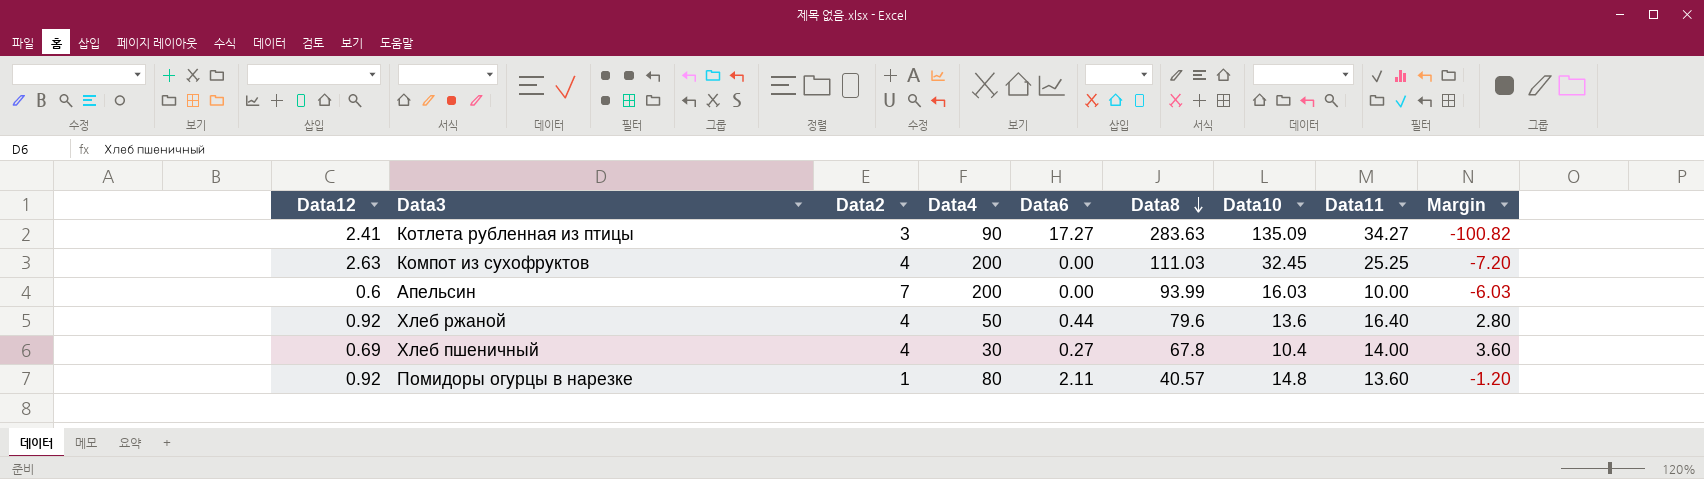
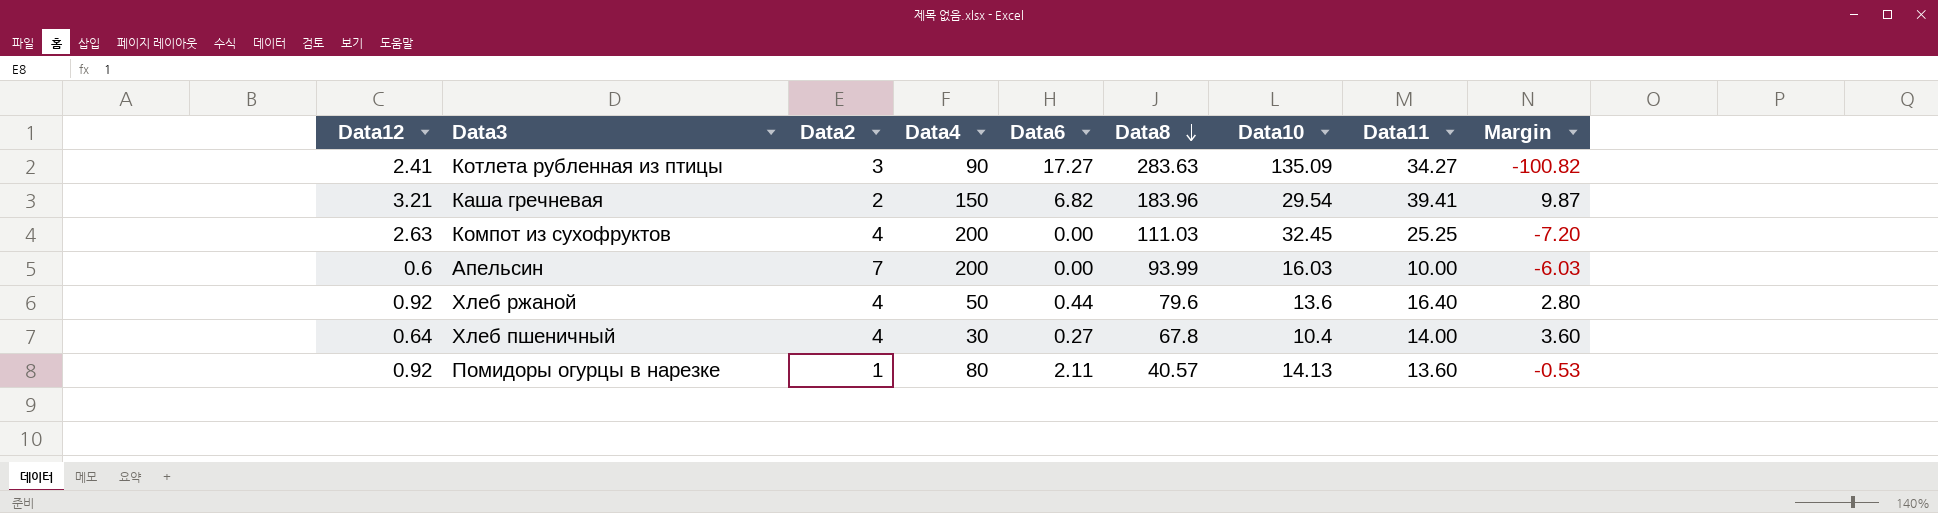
row Каша гречневая: none -> 3.21 | 2 | 150 | 6.82 | 183.96 | 29.54 | 39.41 | 9.87
Хлеб пшеничный | Data12: 0.69 -> 0.64
Помидоры огурцы в нарезке | Data10: 14.8 -> 14.13
Помидоры огурцы в нарезке | Margin: -1.20 -> -0.53

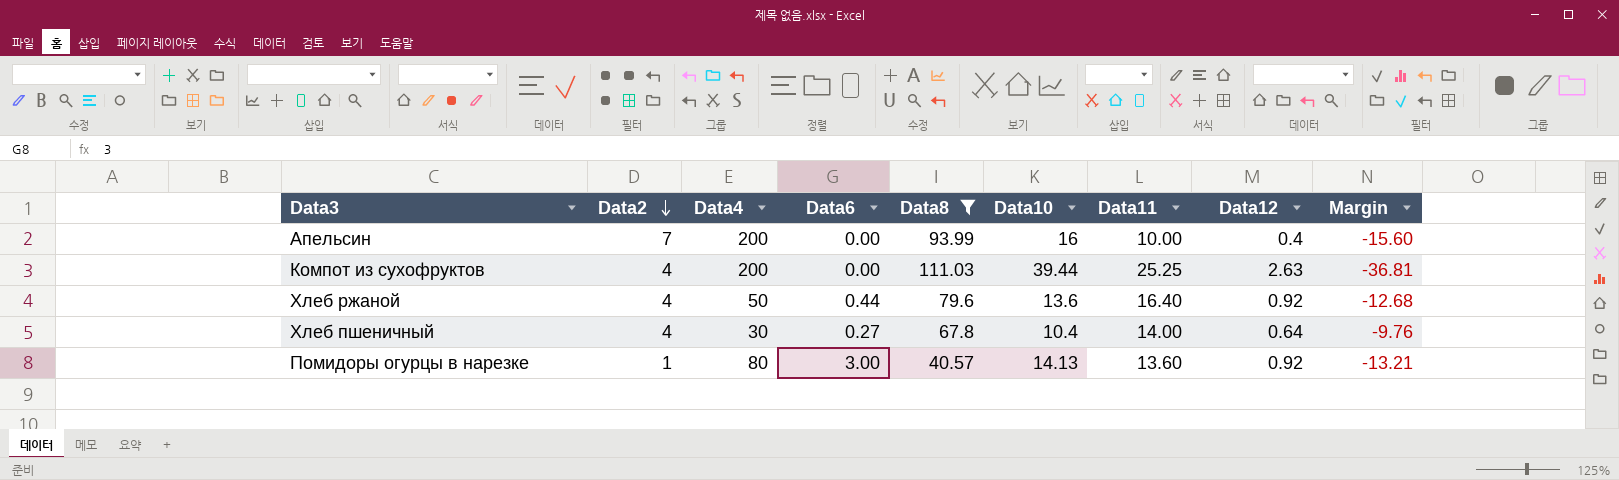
filter: none -> Data8 <= 111.03
row order: Data8 descending -> Data2 descending
column Data12 | position: 1 -> 8
column Margin | formula: [Data11] - [Data10] -> [Data12] - [Data10]
Апельсин | Data10: 16.03 -> 16
Апельсин | Data12: 0.6 -> 0.4
Компот из сухофруктов | Data10: 32.45 -> 39.44
Помидоры огурцы в нарезке | Data6: 2.11 -> 3.00

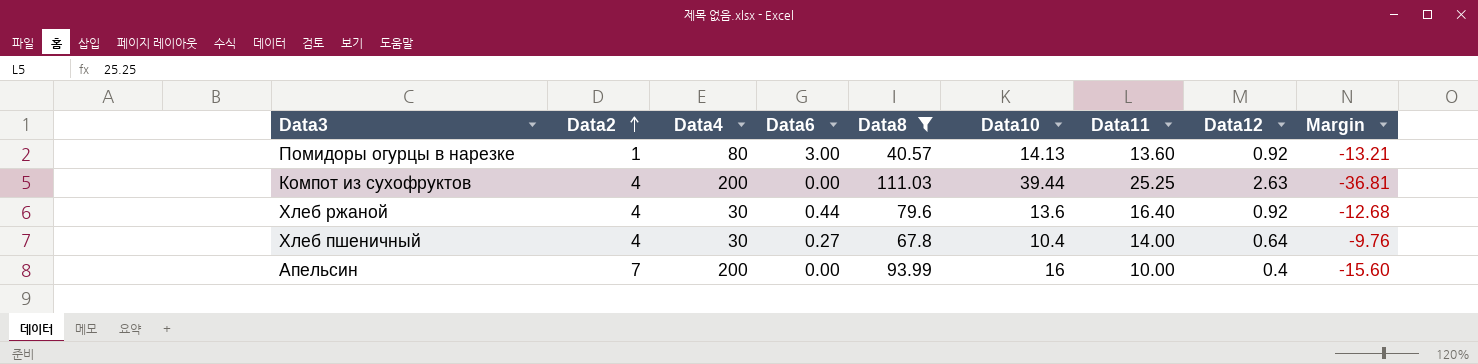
row order: Data2 descending -> Data2 ascending
Хлеб ржаной | Data4: 50 -> 30

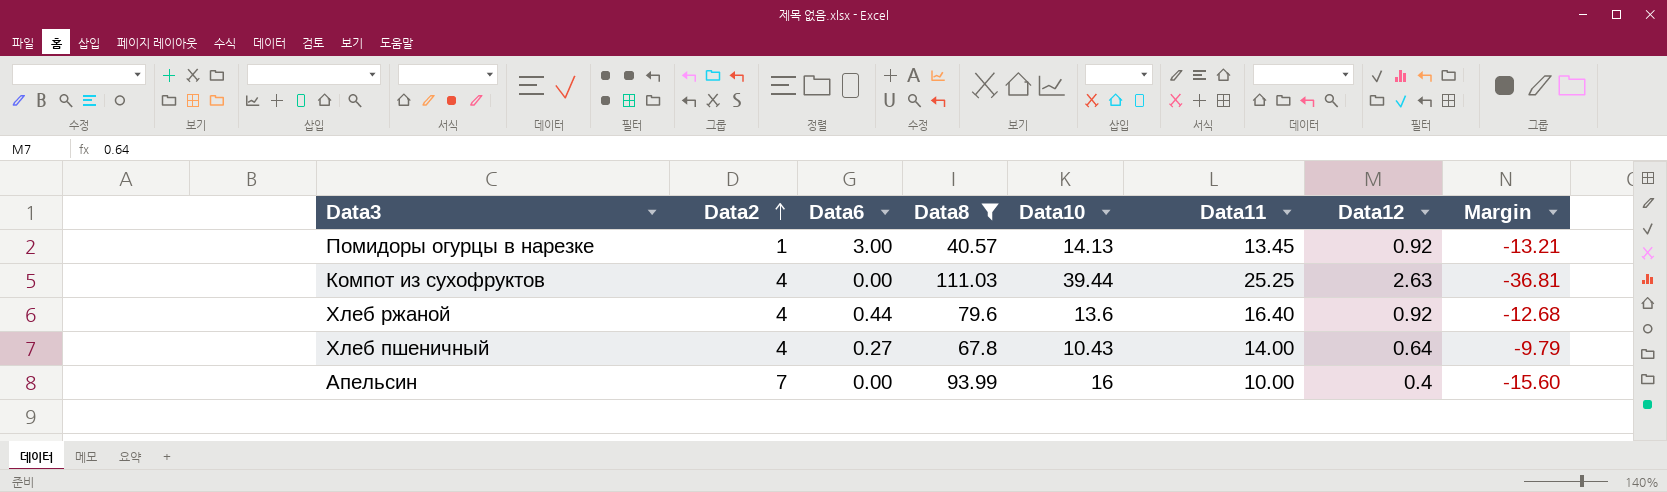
column Data4 | position: 3 -> none
Помидоры огурцы в нарезке | Data11: 13.60 -> 13.45
Хлеб пшеничный | Data10: 10.4 -> 10.43
Хлеб пшеничный | Margin: -9.76 -> -9.79

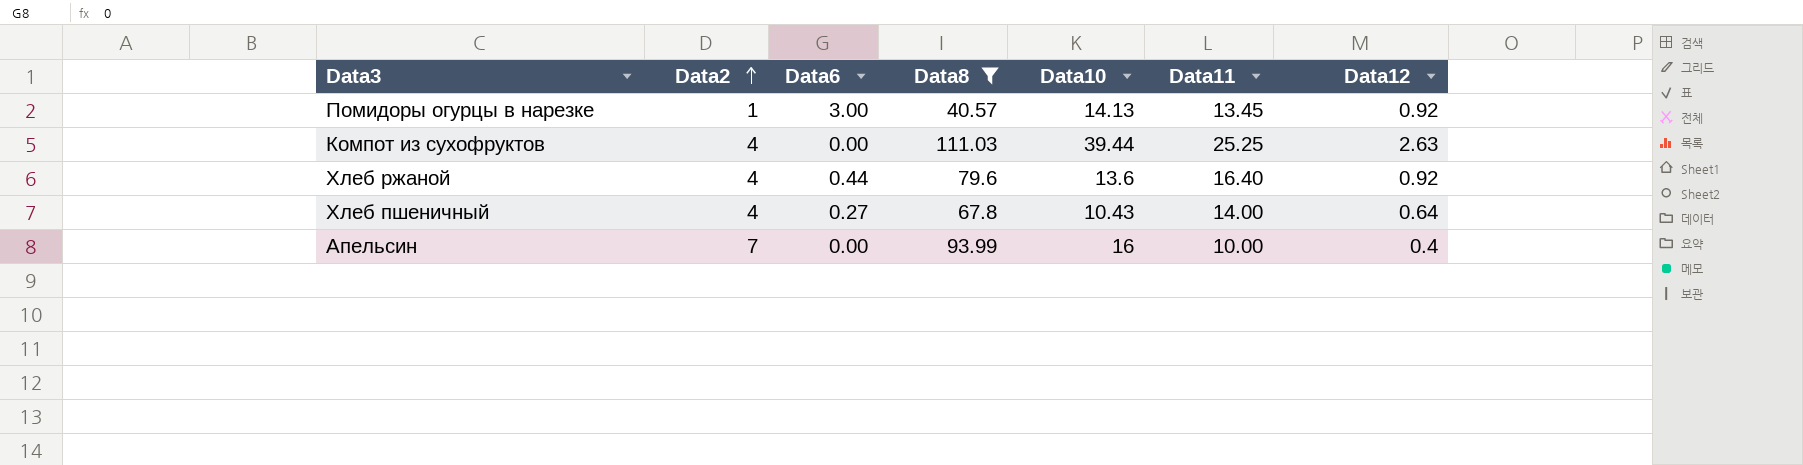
column Margin | formula: [Data12] - [Data10] -> none

